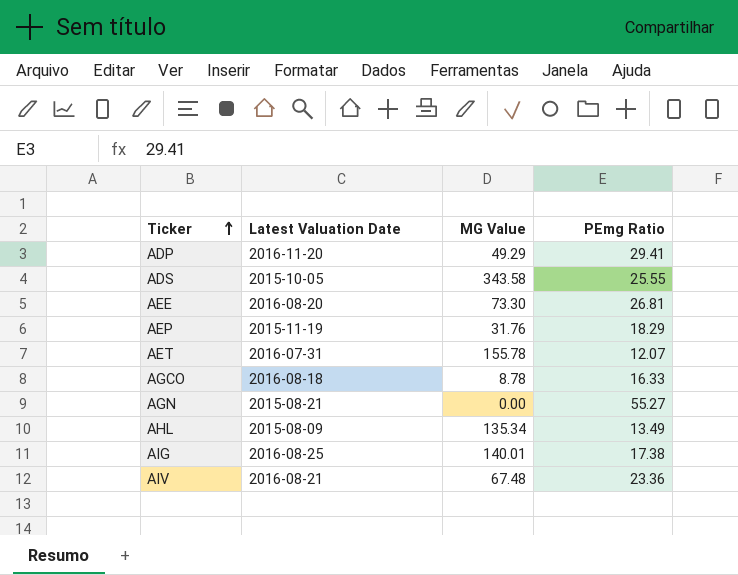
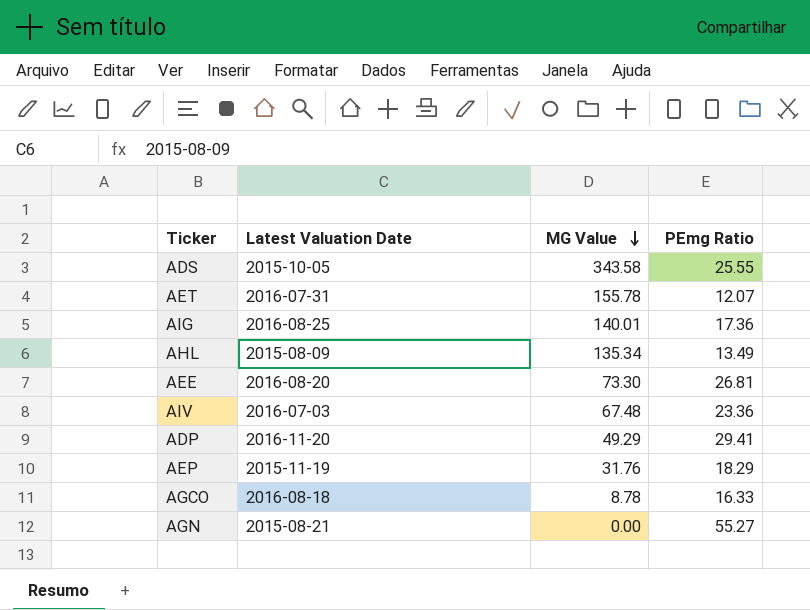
row order: Ticker ascending -> MG Value descending
AIG | PEmg Ratio: 17.38 -> 17.36
AIV | Latest Valuation Date: 2016-08-21 -> 2016-07-03

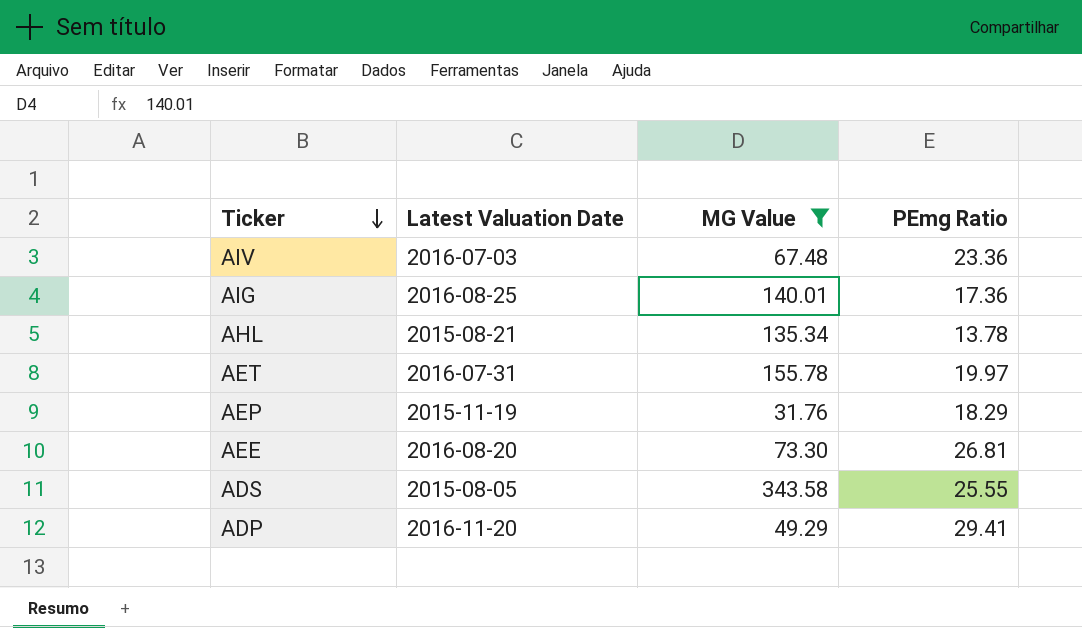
filter: none -> MG Value >= 31.76
row order: MG Value descending -> Ticker descending
AHL | Latest Valuation Date: 2015-08-09 -> 2015-08-21
AHL | PEmg Ratio: 13.49 -> 13.78
AET | PEmg Ratio: 12.07 -> 19.97
ADS | Latest Valuation Date: 2015-10-05 -> 2015-08-05

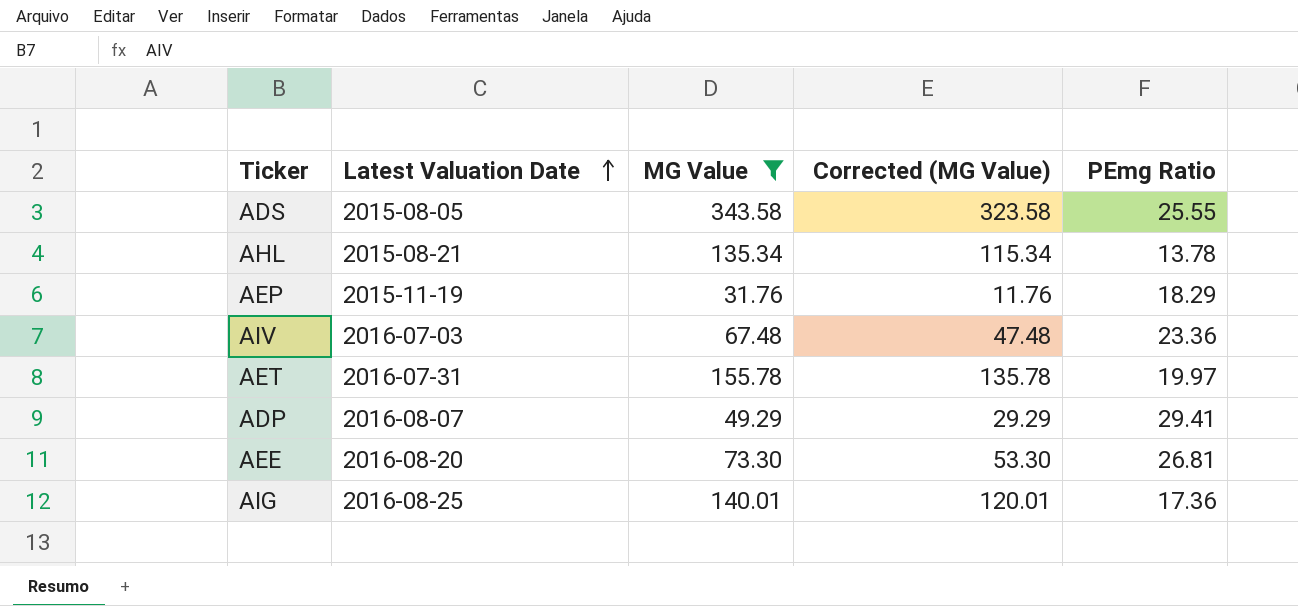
row order: Ticker descending -> Latest Valuation Date ascending
column Corrected (MG Value) | formula: none -> [MG Value] - 20
ADP | Latest Valuation Date: 2016-11-20 -> 2016-08-07

